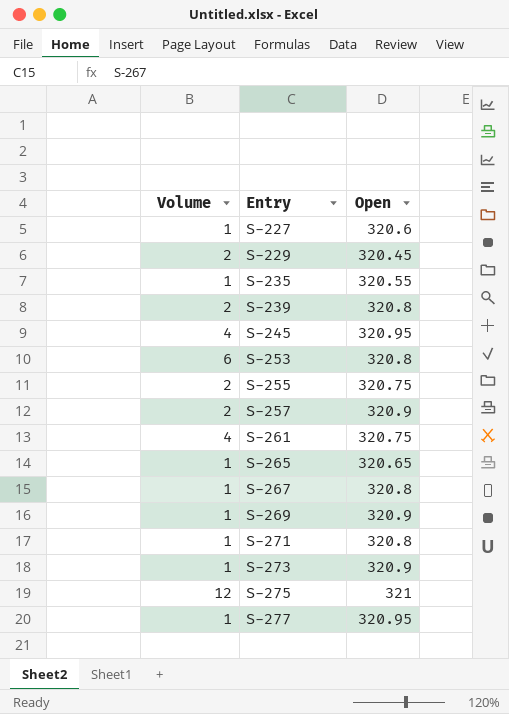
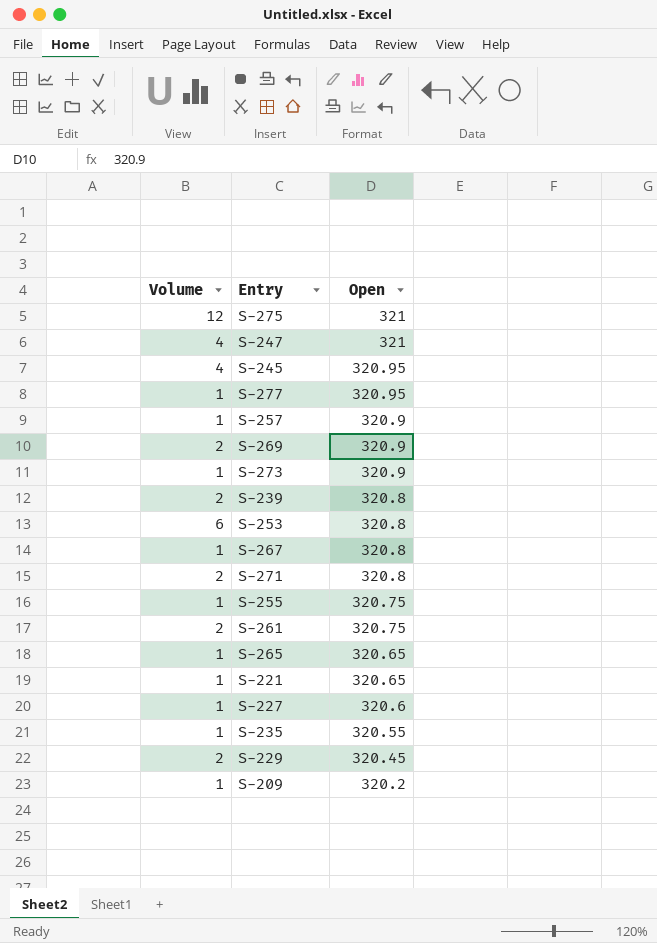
row order: Entry ascending -> Open descending
row S-247: none -> 4 | 321
S-257 | Volume: 2 -> 1
S-269 | Volume: 1 -> 2
S-271 | Volume: 1 -> 2
S-255 | Volume: 2 -> 1
S-261 | Volume: 4 -> 2
row S-221: none -> 1 | 320.65
row S-209: none -> 1 | 320.2

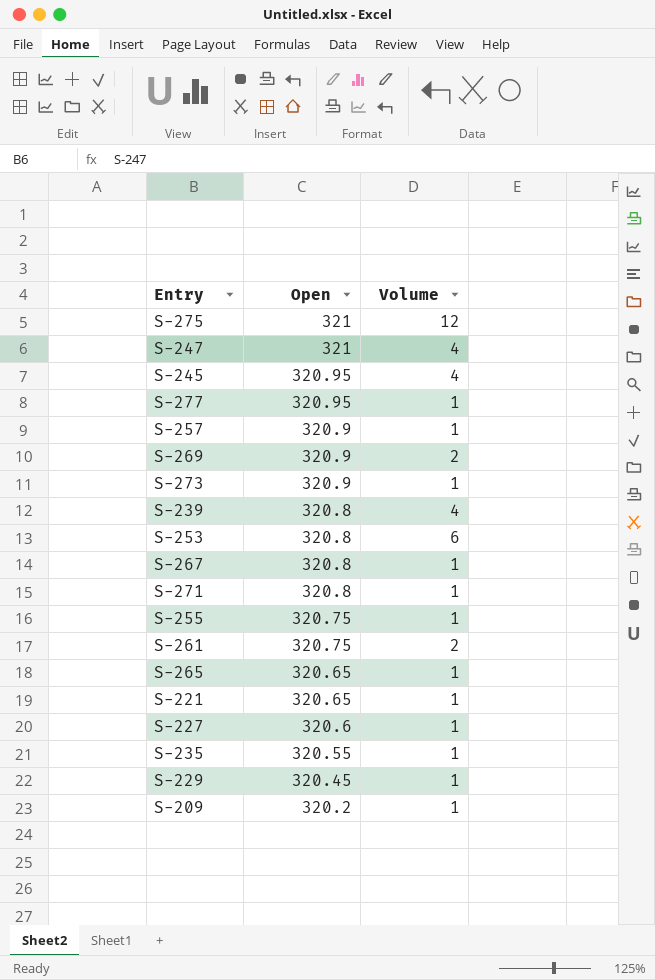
column Volume | position: 1 -> 3
S-239 | Volume: 2 -> 4
S-271 | Volume: 2 -> 1
S-229 | Volume: 2 -> 1

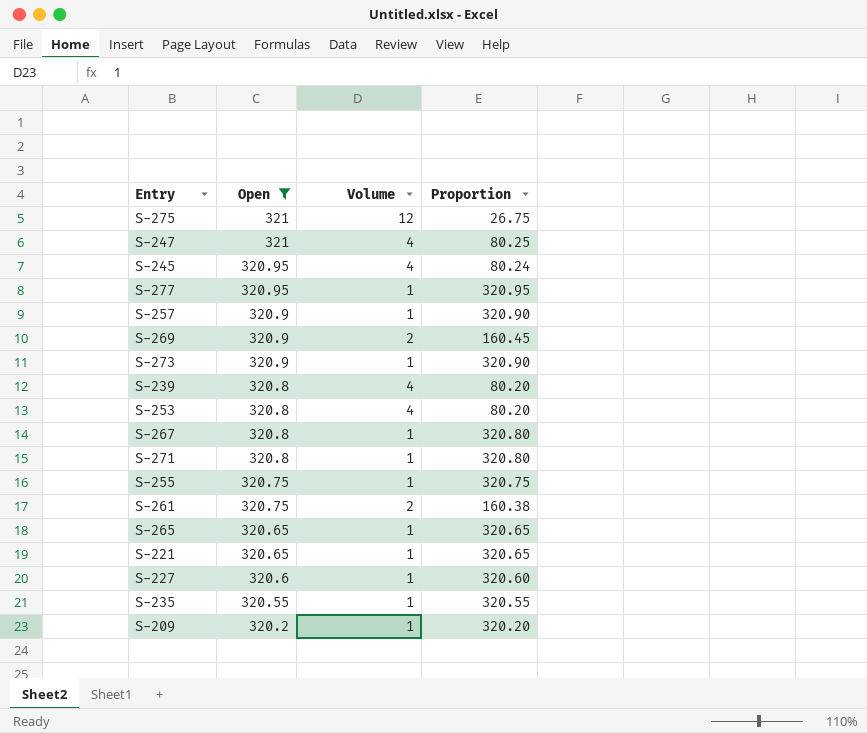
filter: none -> Open != 320.45
column Proportion | formula: none -> [Open] / [Volume]
S-253 | Volume: 6 -> 4

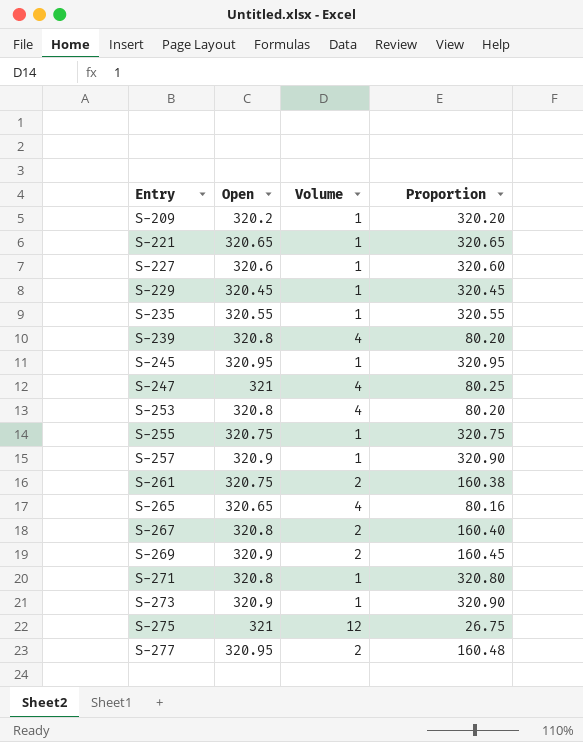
filter: Open != 320.45 -> none
row order: Open descending -> Entry ascending
S-245 | Volume: 4 -> 1
S-245 | Proportion: 80.24 -> 320.95
S-265 | Volume: 1 -> 4
S-265 | Proportion: 320.65 -> 80.16
S-267 | Volume: 1 -> 2
S-267 | Proportion: 320.80 -> 160.40
S-277 | Volume: 1 -> 2
S-277 | Proportion: 320.95 -> 160.48

